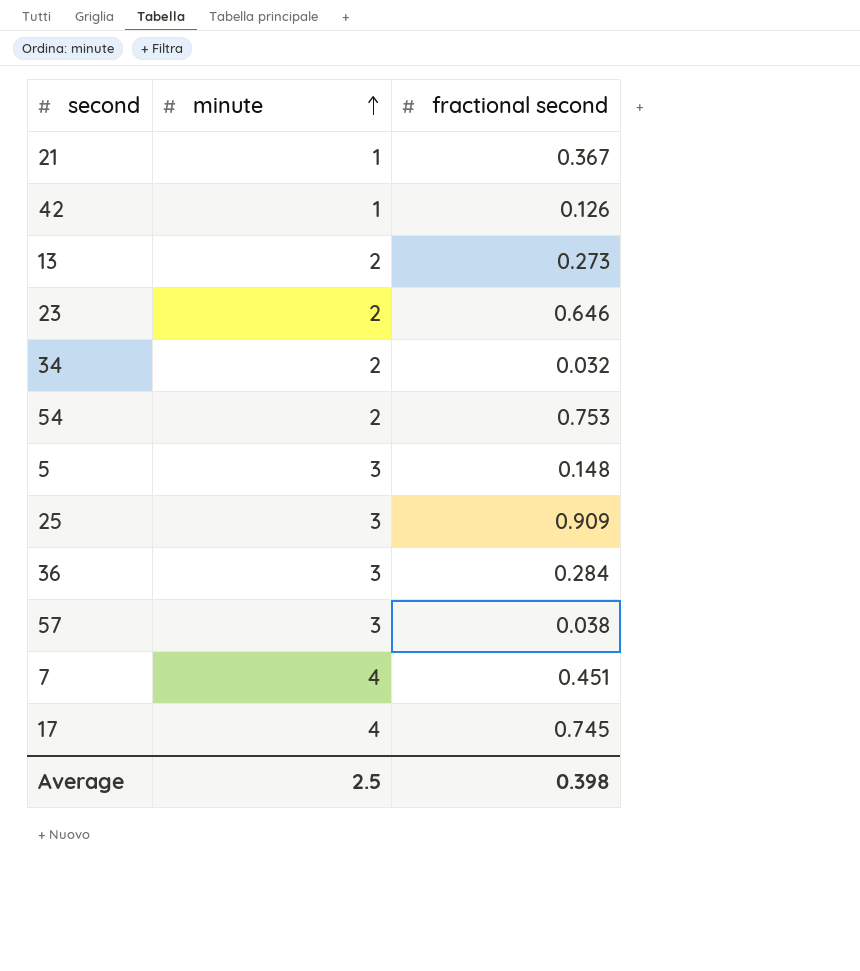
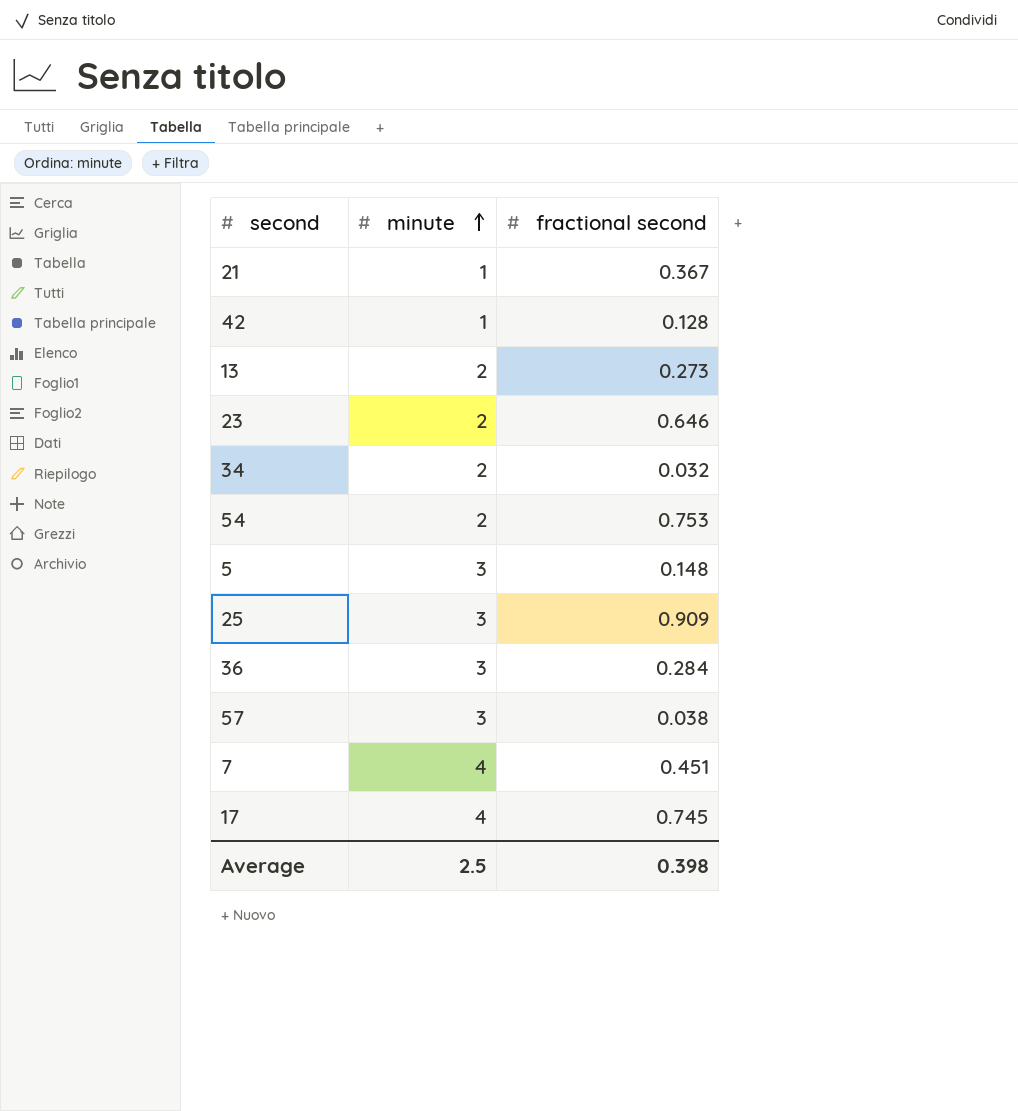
42 | fractional second: 0.126 -> 0.128

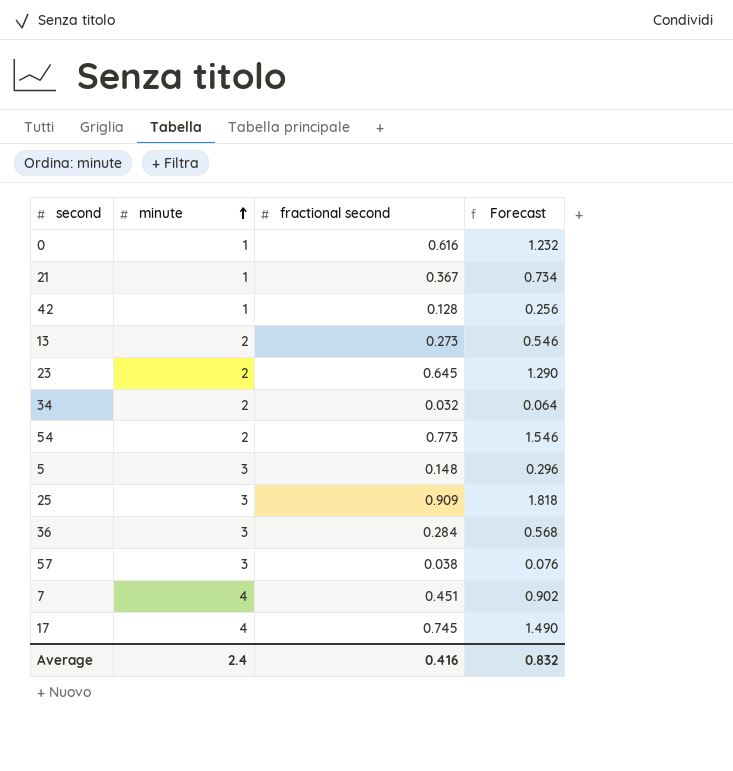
column Forecast | formula: none -> [fractional second] * 2
row 0: none -> 1 | 0.616 | 1.232
23 | fractional second: 0.646 -> 0.645
54 | fractional second: 0.753 -> 0.773
Average | minute: 2.5 -> 2.4
Average | fractional second: 0.398 -> 0.416

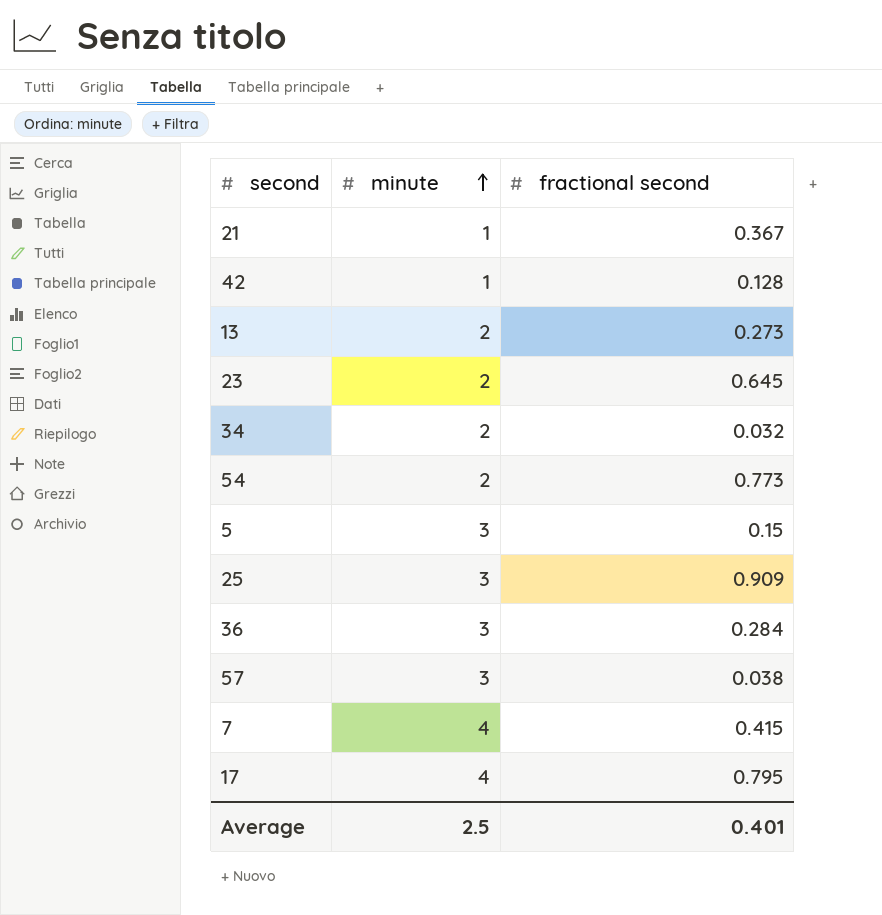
column Forecast | formula: [fractional second] * 2 -> none
row 0: 1 | 0.616 | 1.232 -> none
5 | fractional second: 0.148 -> 0.15
7 | fractional second: 0.451 -> 0.415
17 | fractional second: 0.745 -> 0.795
Average | minute: 2.4 -> 2.5
Average | fractional second: 0.416 -> 0.401

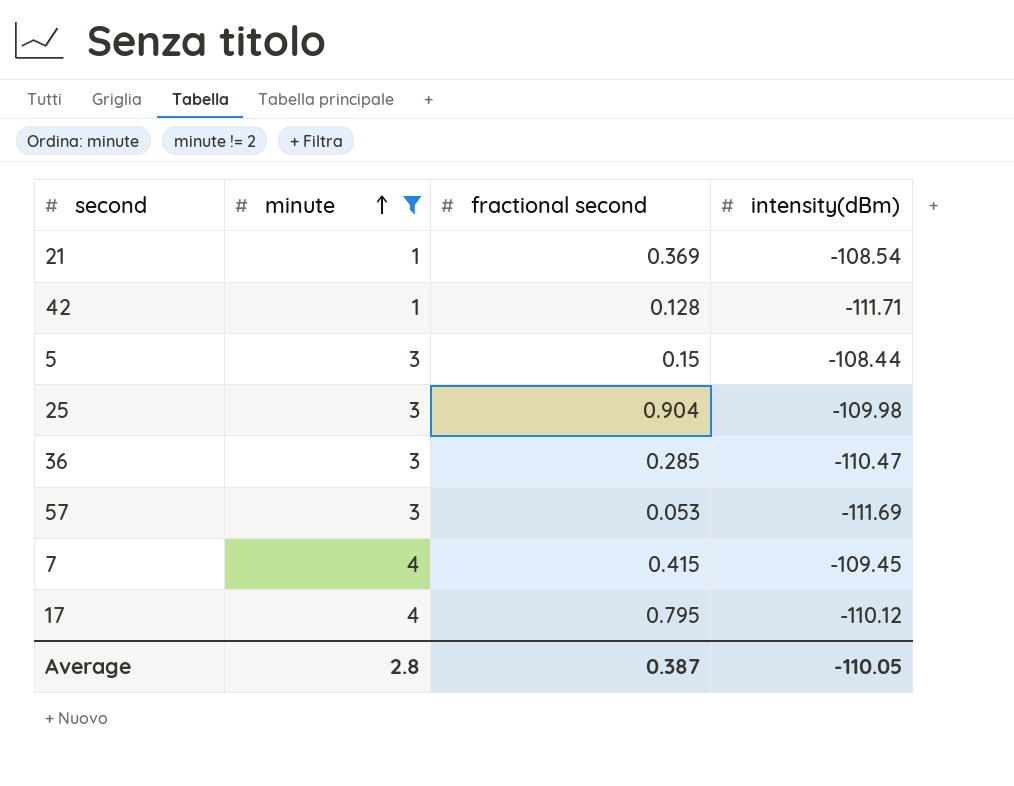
filter: none -> minute != 2
column intensity(dBm) | position: none -> 4
21 | fractional second: 0.367 -> 0.369
25 | fractional second: 0.909 -> 0.904
36 | fractional second: 0.284 -> 0.285
57 | fractional second: 0.038 -> 0.053
Average | minute: 2.5 -> 2.8
Average | fractional second: 0.401 -> 0.387

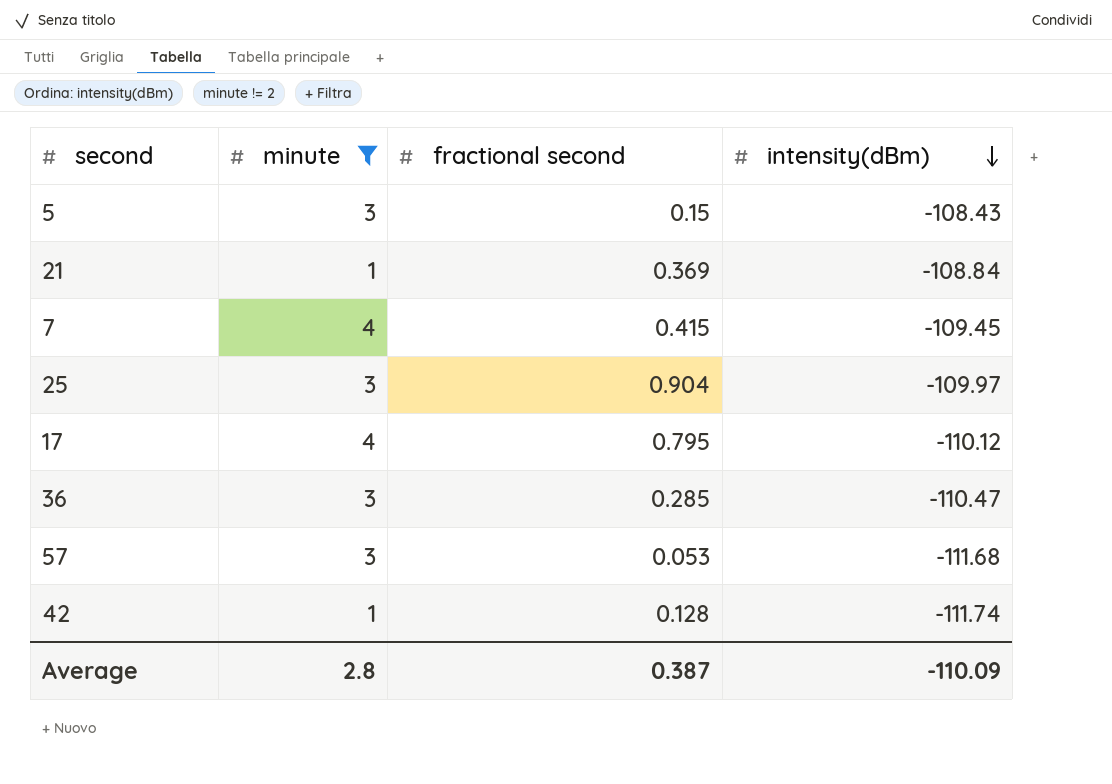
row order: minute ascending -> intensity(dBm) descending
5 | intensity(dBm): -108.44 -> -108.43
21 | intensity(dBm): -108.54 -> -108.84
25 | intensity(dBm): -109.98 -> -109.97
57 | intensity(dBm): -111.69 -> -111.68
42 | intensity(dBm): -111.71 -> -111.74
Average | intensity(dBm): -110.05 -> -110.09

